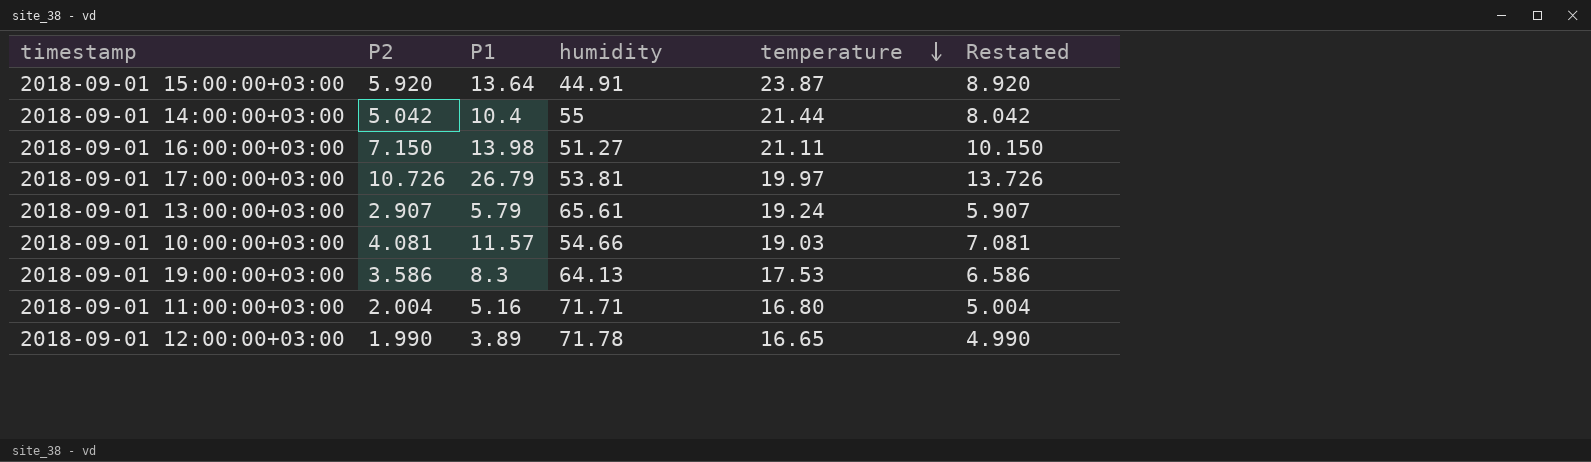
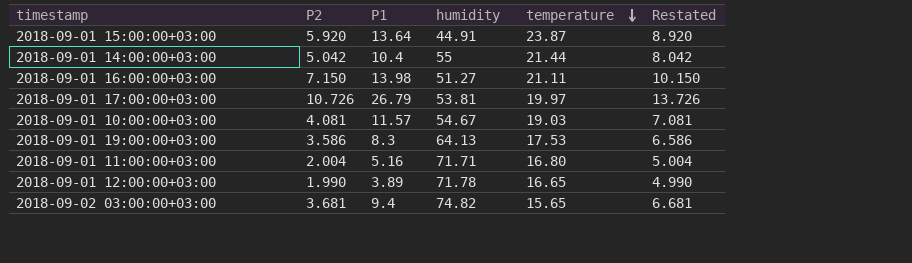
row 2018-09-01 13:00:00+03:00: 2.907 | 5.79 | 65.61 | 19.24 | 5.907 -> none
2018-09-01 10:00:00+03:00 | humidity: 54.66 -> 54.67
row 2018-09-02 03:00:00+03:00: none -> 3.681 | 9.4 | 74.82 | 15.65 | 6.681

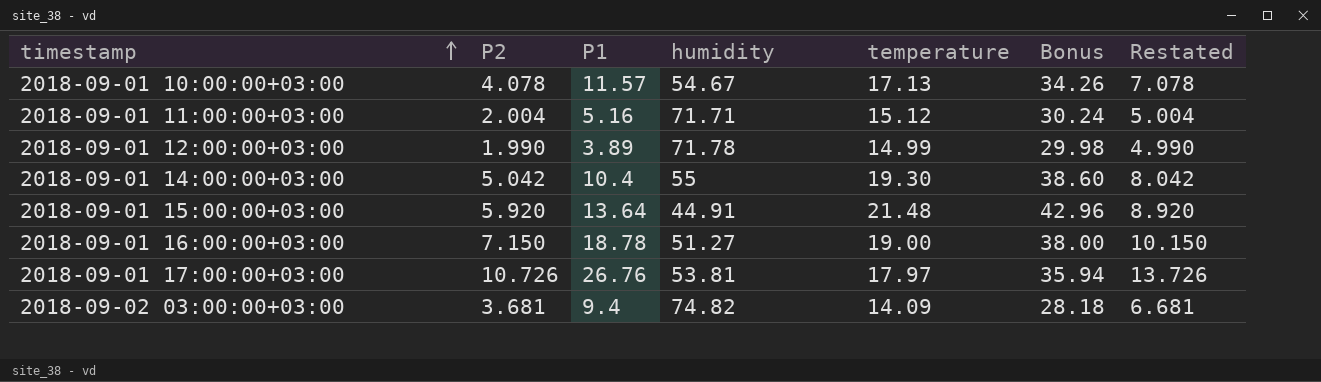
row order: temperature descending -> timestamp ascending
column Bonus | formula: none -> [temperature] * 2
row 2018-09-01 19:00:00+03:00: 3.586 | 8.3 | 64.13 | 17.53 | 6.586 -> none
2018-09-01 10:00:00+03:00 | P2: 4.081 -> 4.078
2018-09-01 10:00:00+03:00 | temperature: 19.03 -> 17.13
2018-09-01 10:00:00+03:00 | Restated: 7.081 -> 7.078
2018-09-01 11:00:00+03:00 | temperature: 16.80 -> 15.12
2018-09-01 12:00:00+03:00 | temperature: 16.65 -> 14.99
2018-09-01 14:00:00+03:00 | temperature: 21.44 -> 19.30
2018-09-01 15:00:00+03:00 | temperature: 23.87 -> 21.48
2018-09-01 16:00:00+03:00 | P1: 13.98 -> 18.78
2018-09-01 16:00:00+03:00 | temperature: 21.11 -> 19.00
2018-09-01 17:00:00+03:00 | P1: 26.79 -> 26.76
2018-09-01 17:00:00+03:00 | temperature: 19.97 -> 17.97
2018-09-02 03:00:00+03:00 | temperature: 15.65 -> 14.09

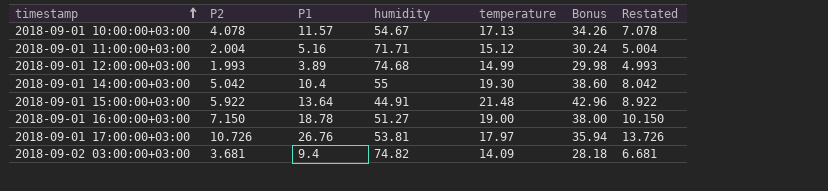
2018-09-01 12:00:00+03:00 | P2: 1.990 -> 1.993
2018-09-01 12:00:00+03:00 | humidity: 71.78 -> 74.68
2018-09-01 12:00:00+03:00 | Restated: 4.990 -> 4.993
2018-09-01 15:00:00+03:00 | P2: 5.920 -> 5.922
2018-09-01 15:00:00+03:00 | Restated: 8.920 -> 8.922

